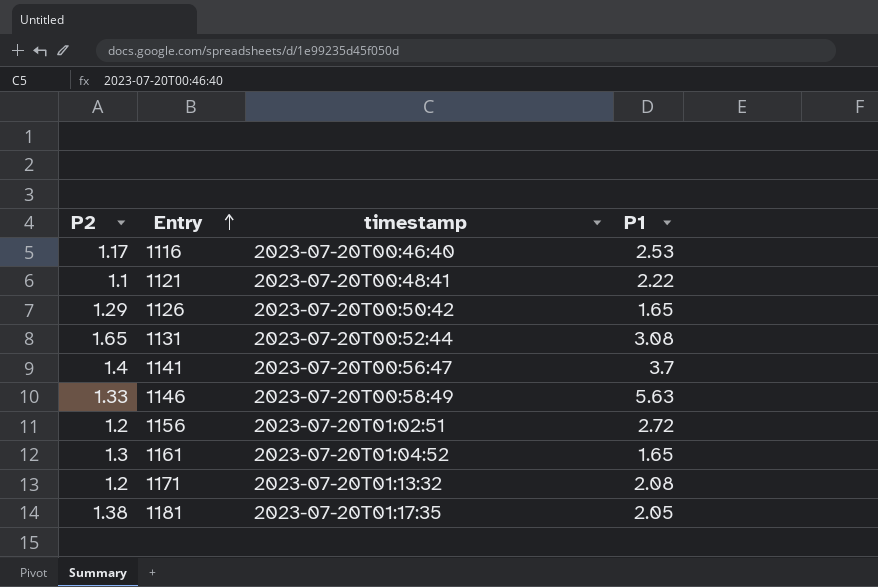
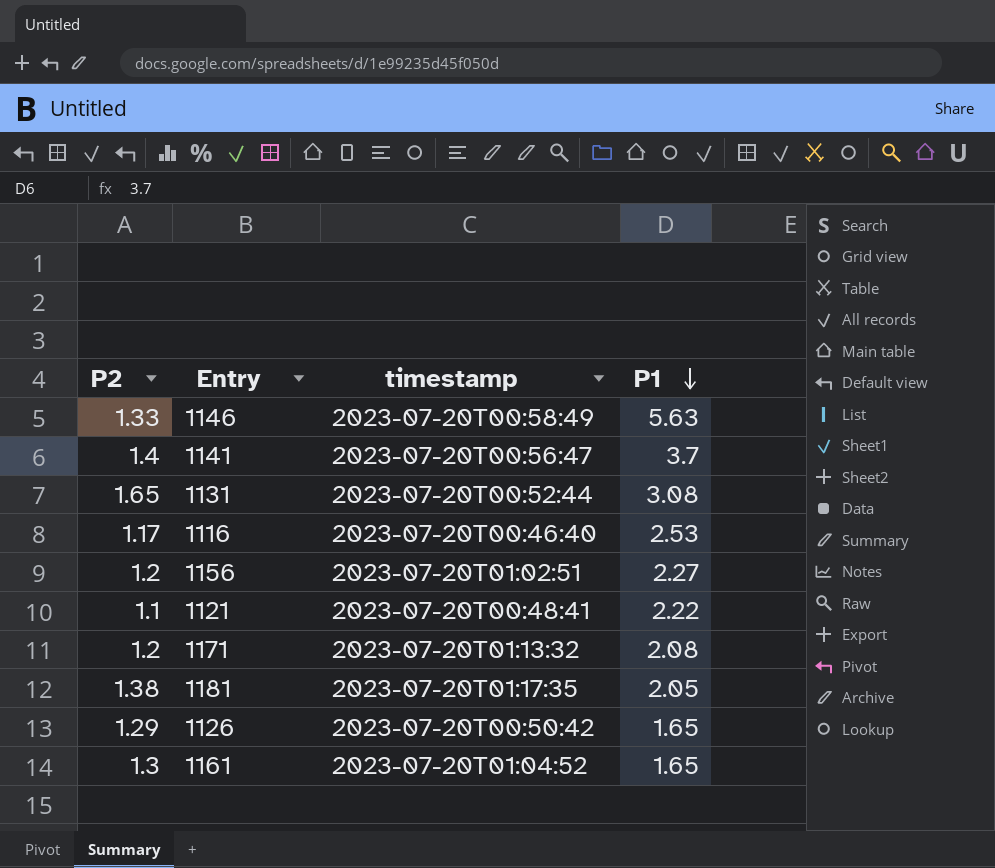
row order: Entry ascending -> P1 descending
1156 | P1: 2.72 -> 2.27

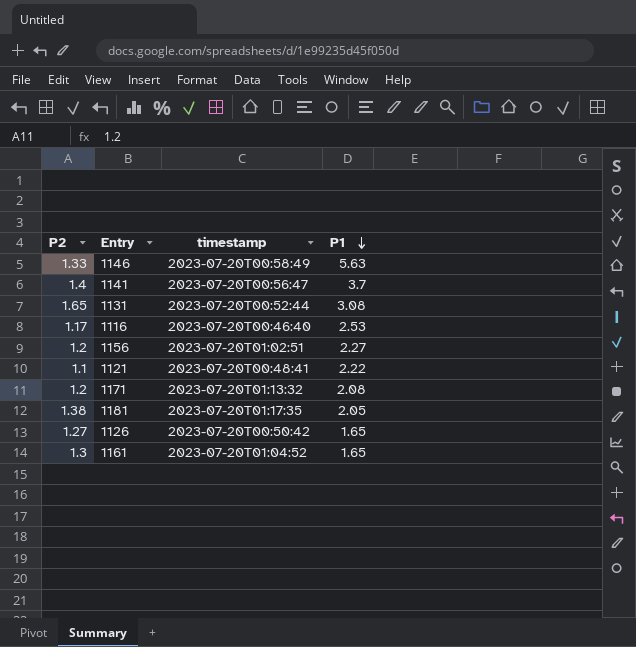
1126 | P2: 1.29 -> 1.27

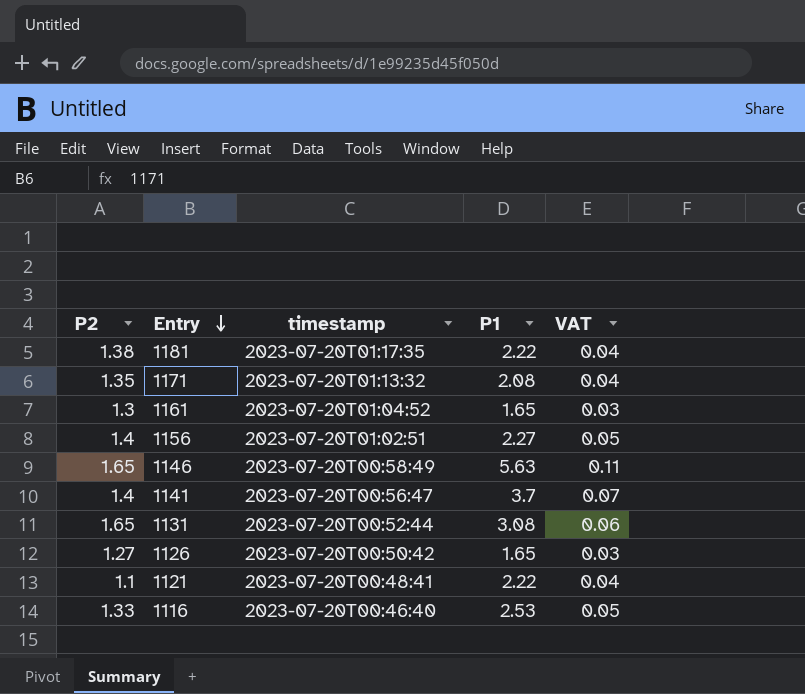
row order: P1 descending -> Entry descending
column VAT | formula: none -> [P1] * 0.02
1181 | P1: 2.05 -> 2.22
1171 | P2: 1.2 -> 1.35
1156 | P2: 1.2 -> 1.4
1146 | P2: 1.33 -> 1.65
1116 | P2: 1.17 -> 1.33

